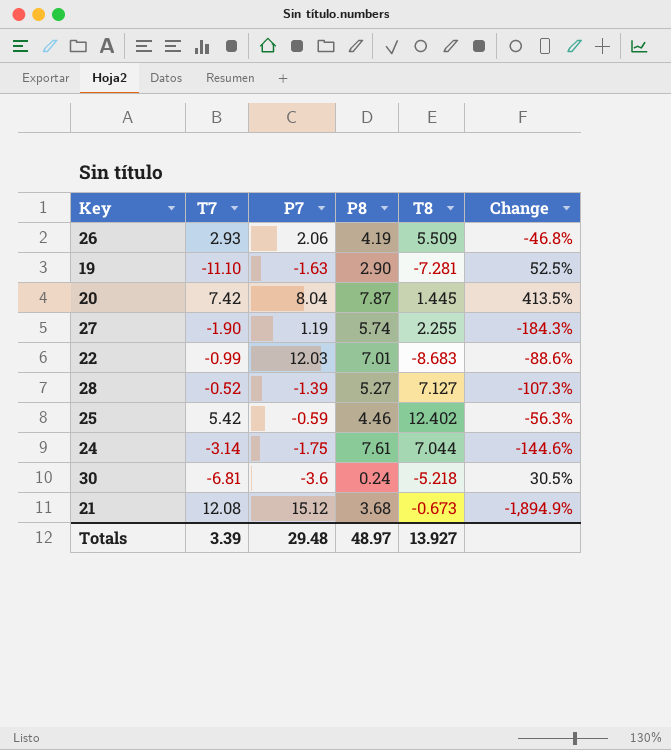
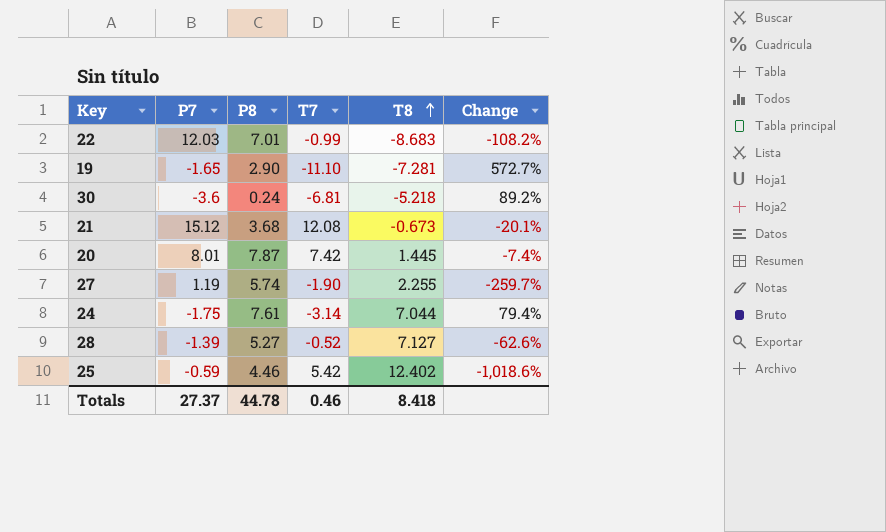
row order: none -> T8 ascending
column T7 | position: 2 -> 4
column Change | formula: ([T7] - [T8]) / [T8] -> ([T7] - [P7]) / [P7]
row 26: 2.93 | 2.06 | 4.19 | 5.509 | -46.8% -> none
19 | P7: -1.63 -> -1.65
20 | P7: 8.04 -> 8.01
Totals | P7: 29.48 -> 27.37
Totals | P8: 48.97 -> 44.78
Totals | T7: 3.39 -> 0.46
Totals | T8: 13.927 -> 8.418

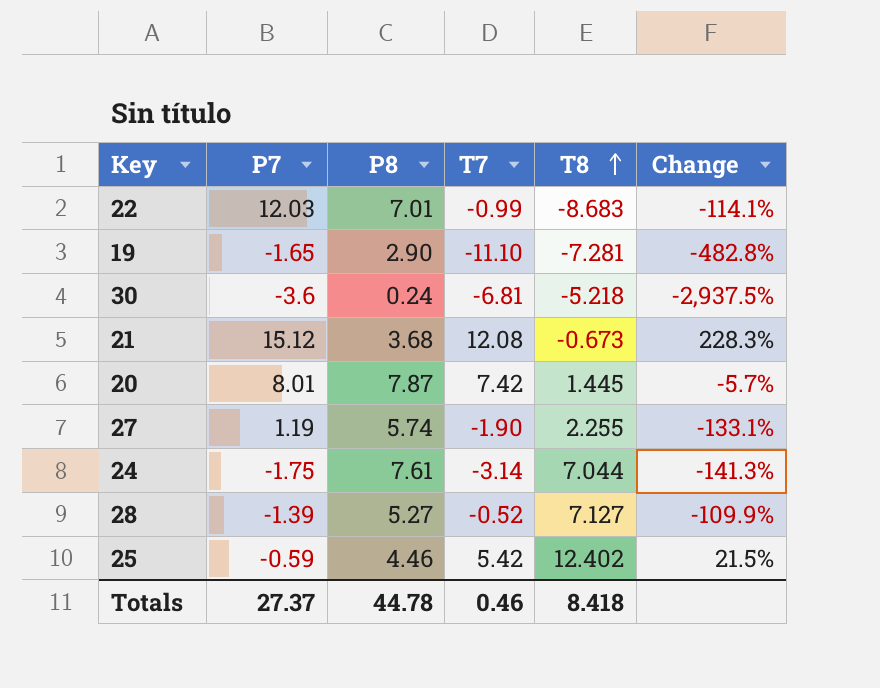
column Change | formula: ([T7] - [P7]) / [P7] -> ([T7] - [P8]) / [P8]

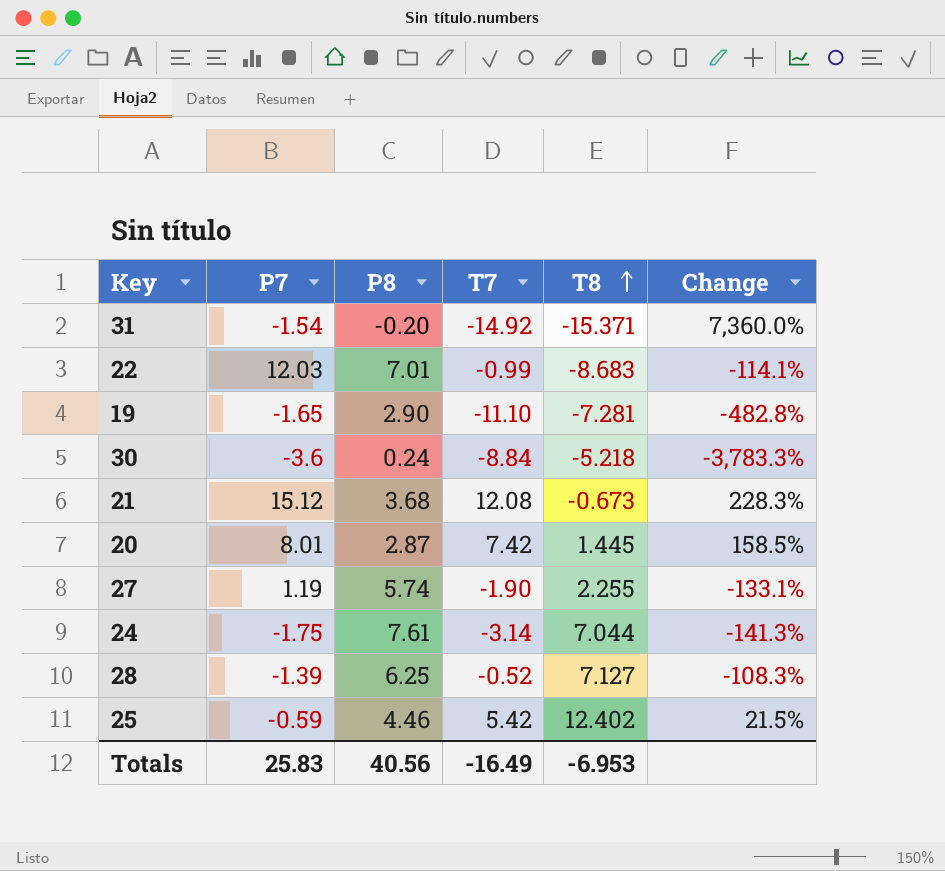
row 31: none -> -1.54 | -0.20 | -14.92 | -15.371 | 7,360.0%
30 | T7: -6.81 -> -8.84
30 | Change: -2,937.5% -> -3,783.3%
20 | P8: 7.87 -> 2.87
20 | Change: -5.7% -> 158.5%
28 | P8: 5.27 -> 6.25
28 | Change: -109.9% -> -108.3%
Totals | P7: 27.37 -> 25.83
Totals | P8: 44.78 -> 40.56
Totals | T7: 0.46 -> -16.49
Totals | T8: 8.418 -> -6.953

